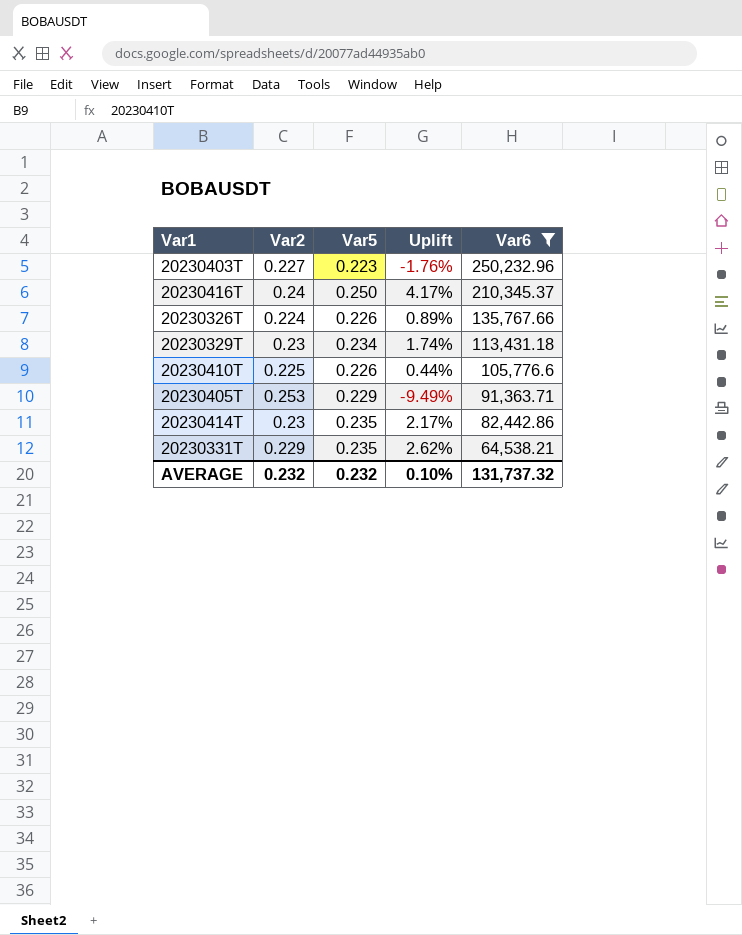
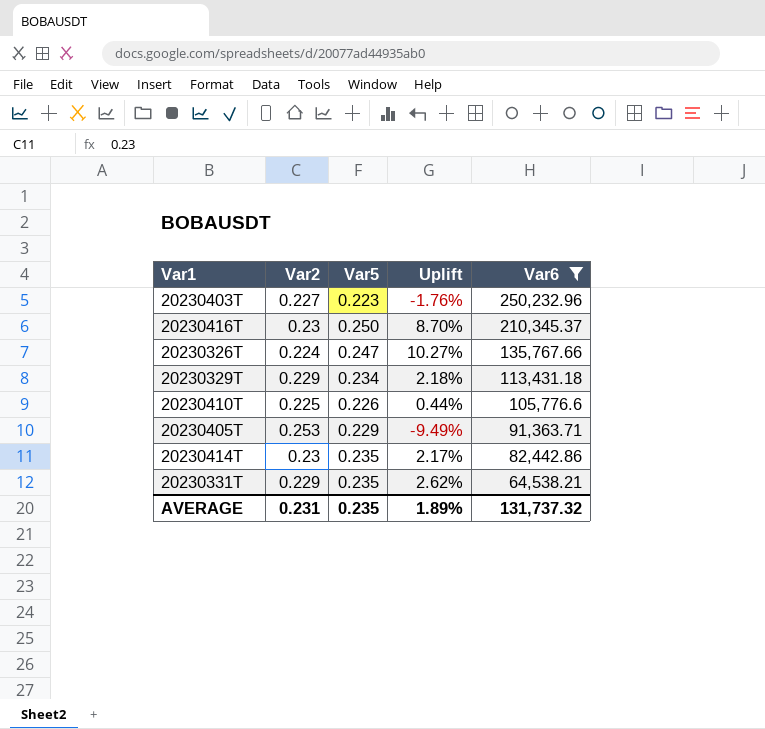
20230416T | Var2: 0.24 -> 0.23
20230416T | Uplift: 4.17% -> 8.70%
20230326T | Var5: 0.226 -> 0.247
20230326T | Uplift: 0.89% -> 10.27%
20230329T | Var2: 0.23 -> 0.229
20230329T | Uplift: 1.74% -> 2.18%
AVERAGE | Var2: 0.232 -> 0.231
AVERAGE | Var5: 0.232 -> 0.235
AVERAGE | Uplift: 0.10% -> 1.89%

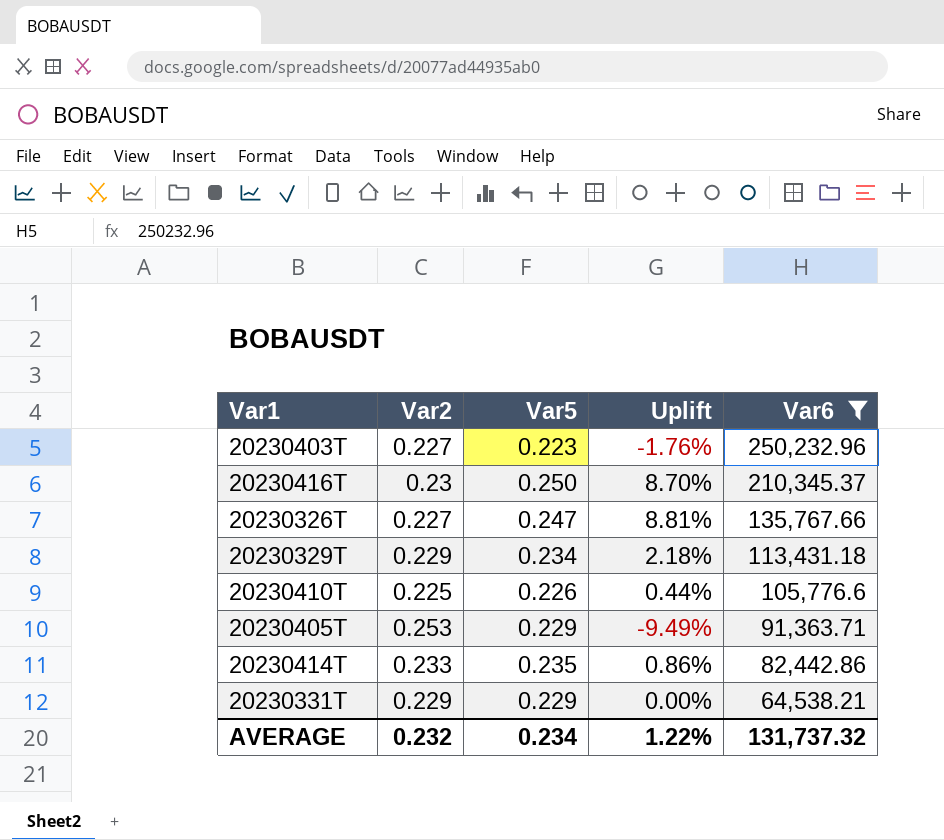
20230326T | Var2: 0.224 -> 0.227
20230326T | Uplift: 10.27% -> 8.81%
20230414T | Var2: 0.23 -> 0.233
20230414T | Uplift: 2.17% -> 0.86%
20230331T | Var5: 0.235 -> 0.229
20230331T | Uplift: 2.62% -> 0.00%
AVERAGE | Var2: 0.231 -> 0.232
AVERAGE | Var5: 0.235 -> 0.234
AVERAGE | Uplift: 1.89% -> 1.22%

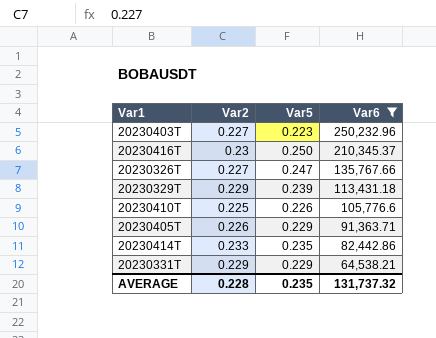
column Uplift | formula: ([Var5] - [Var2]) / [Var2] -> none
20230329T | Var5: 0.234 -> 0.239
20230405T | Var2: 0.253 -> 0.226
AVERAGE | Var2: 0.232 -> 0.228
AVERAGE | Var5: 0.234 -> 0.235

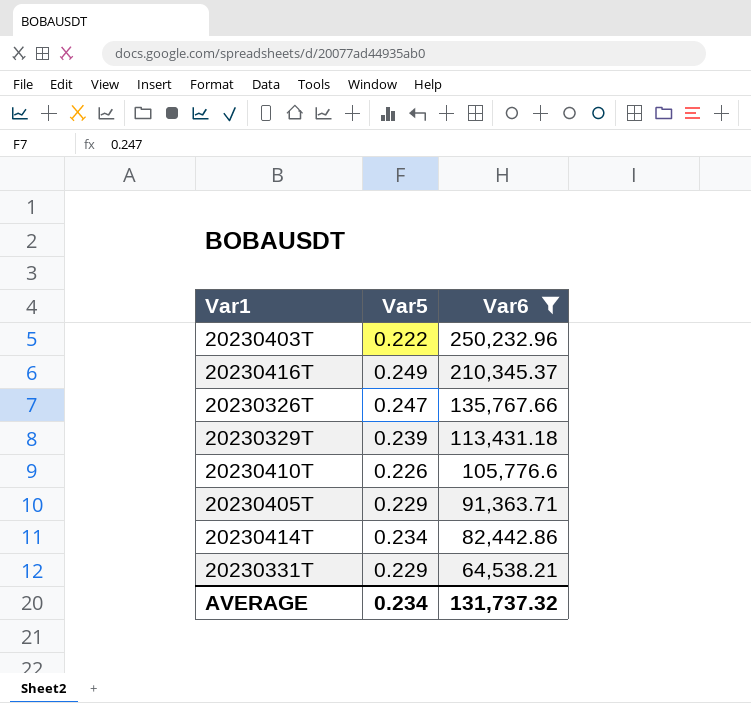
column Var2 | position: 2 -> none
20230403T | Var5: 0.223 -> 0.222
20230416T | Var5: 0.250 -> 0.249
20230414T | Var5: 0.235 -> 0.234
AVERAGE | Var5: 0.235 -> 0.234

